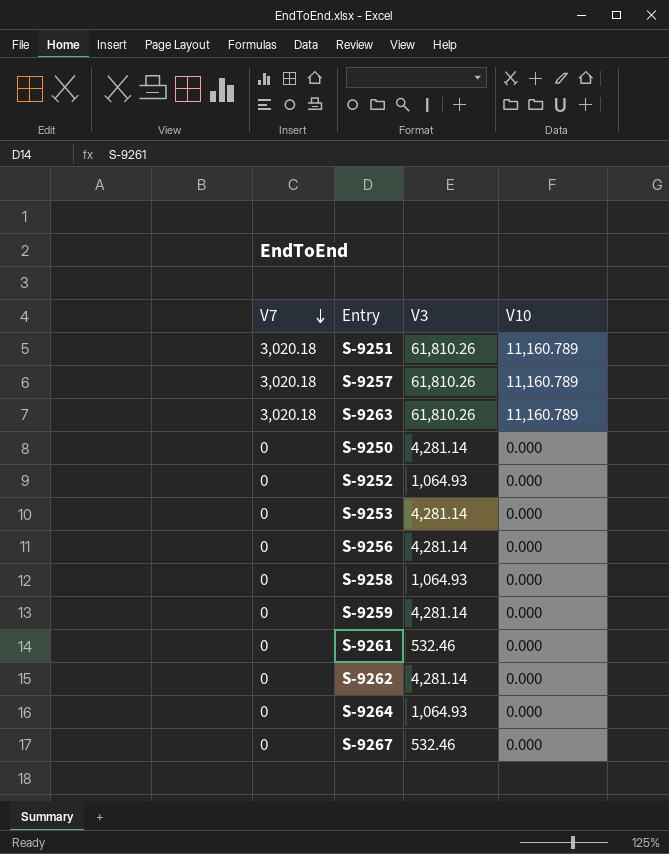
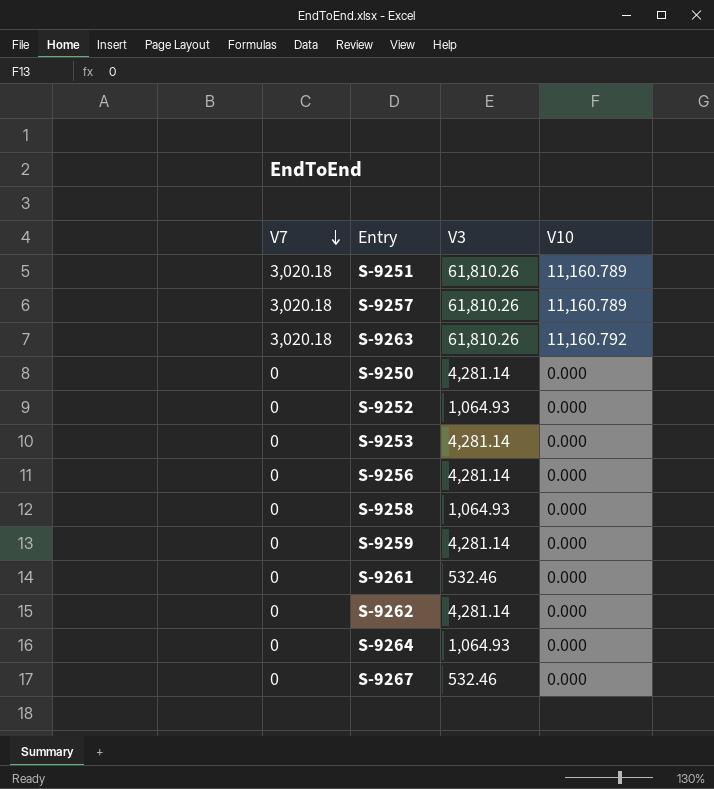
S-9263 | V10: 11,160.789 -> 11,160.792

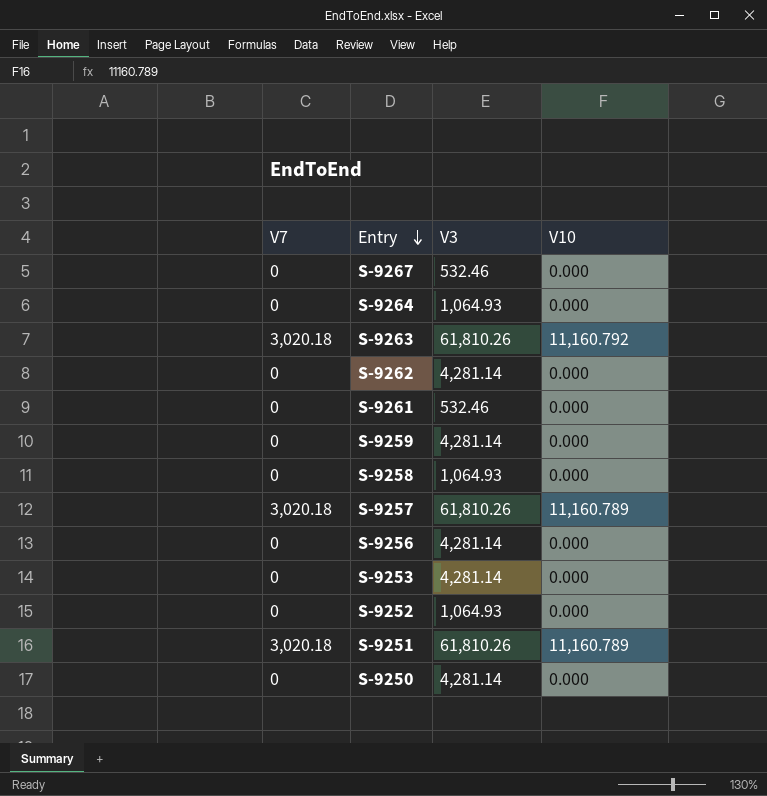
row order: V7 descending -> Entry descending

